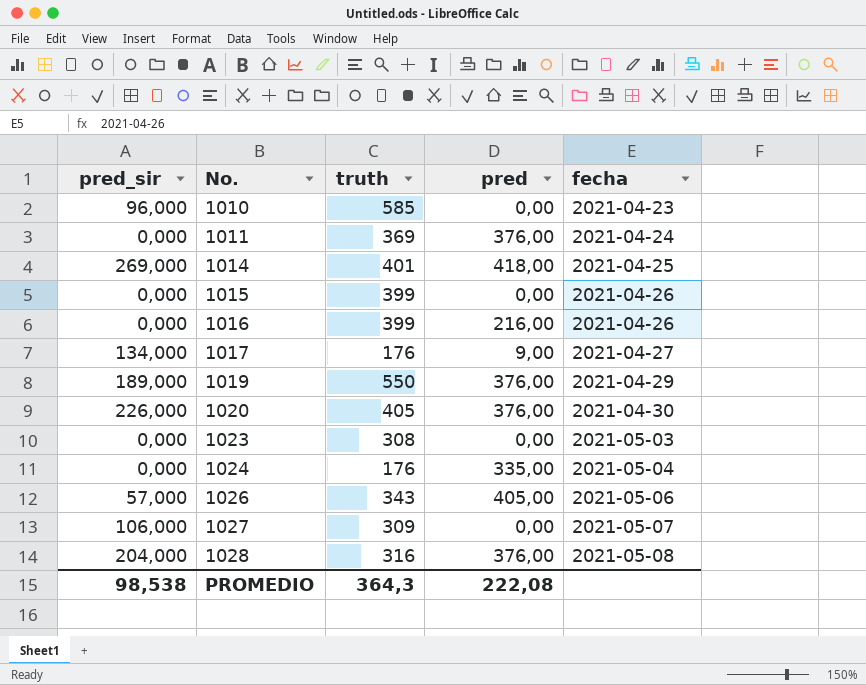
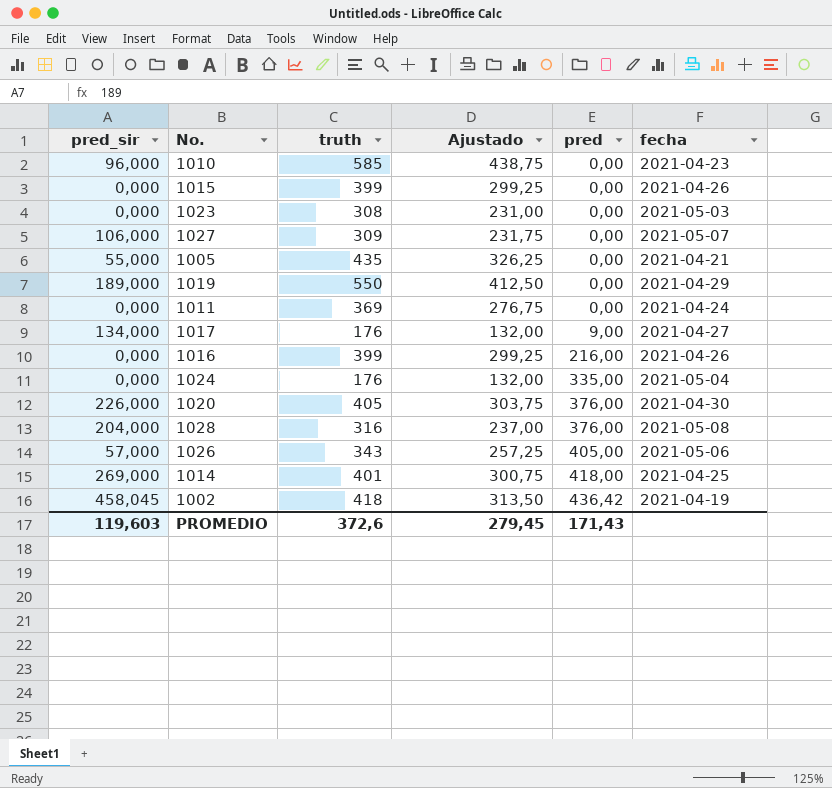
row order: No. ascending -> pred ascending
column Ajustado | formula: none -> [truth] * 0,75
row 1005: none -> 55,000 | 435 | 326,25 | 0,00 | 2021-04-21
1019 | pred: 376,00 -> 0,00
1011 | pred: 376,00 -> 0,00
row 1002: none -> 458,045 | 418 | 313,50 | 436,42 | 2021-04-19
PROMEDIO | pred_sir: 98,538 -> 119,603
PROMEDIO | truth: 364,3 -> 372,6
PROMEDIO | pred: 222,08 -> 171,43

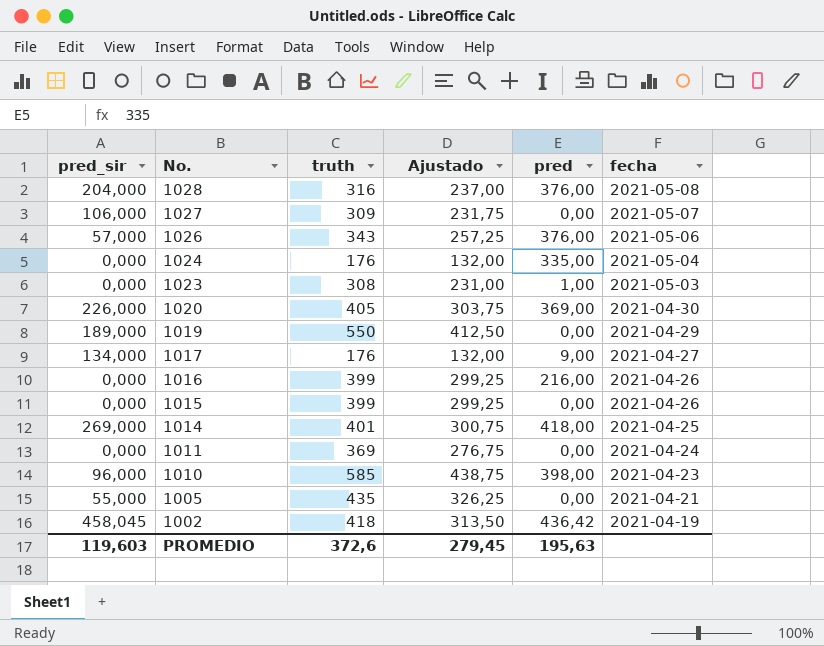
row order: pred ascending -> No. descending
1026 | pred: 405,00 -> 376,00
1023 | pred: 0,00 -> 1,00
1020 | pred: 376,00 -> 369,00
1010 | pred: 0,00 -> 398,00
PROMEDIO | pred: 171,43 -> 195,63

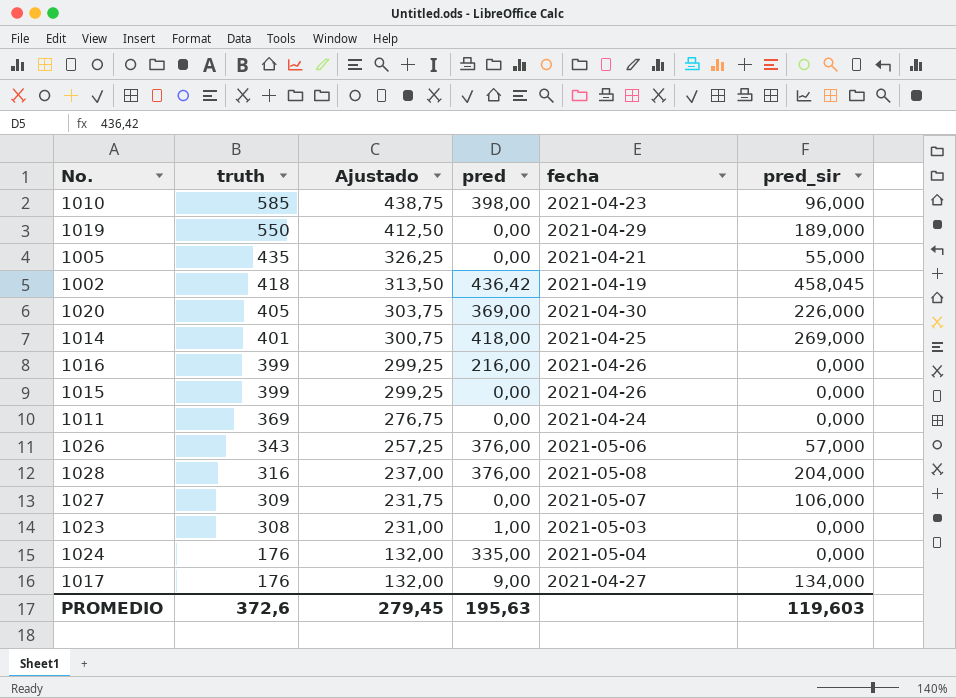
row order: No. descending -> truth descending
column pred_sir | position: 1 -> 6

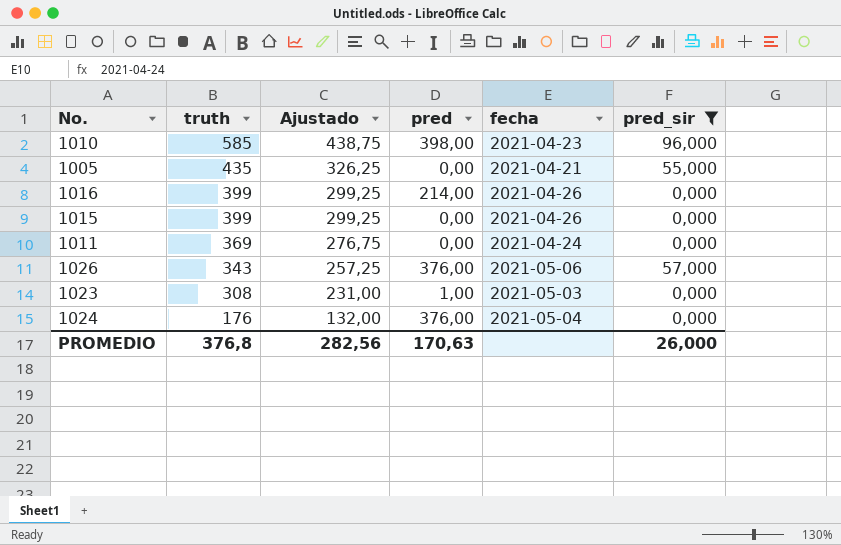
filter: none -> pred_sir <= 96,000
1016 | pred: 216,00 -> 214,00
1024 | pred: 335,00 -> 376,00
PROMEDIO | truth: 372,6 -> 376,8
PROMEDIO | Ajustado: 279,45 -> 282,56
PROMEDIO | pred: 195,63 -> 170,63
PROMEDIO | pred_sir: 119,603 -> 26,000

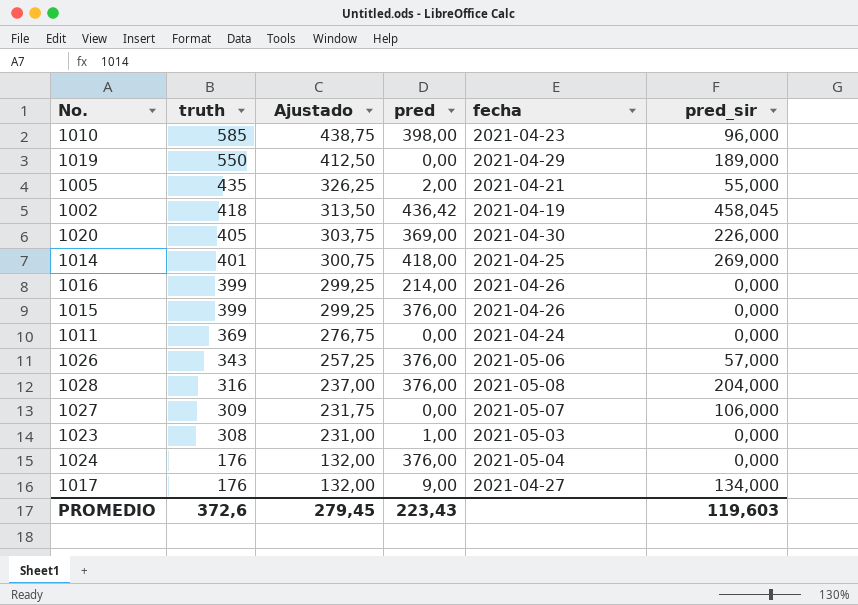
filter: pred_sir <= 96,000 -> none
1005 | pred: 0,00 -> 2,00
1015 | pred: 0,00 -> 376,00
PROMEDIO | truth: 376,8 -> 372,6
PROMEDIO | Ajustado: 282,56 -> 279,45
PROMEDIO | pred: 170,63 -> 223,43
PROMEDIO | pred_sir: 26,000 -> 119,603

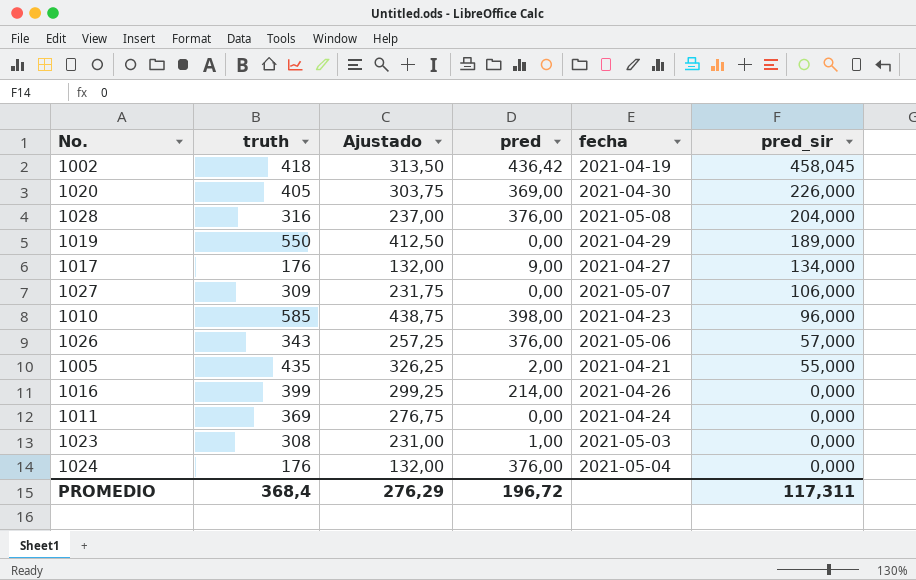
row order: truth descending -> pred_sir descending
row 1014: 401 | 300,75 | 418,00 | 2021-04-25 | 269,000 -> none
row 1015: 399 | 299,25 | 376,00 | 2021-04-26 | 0,000 -> none
PROMEDIO | truth: 372,6 -> 368,4
PROMEDIO | Ajustado: 279,45 -> 276,29
PROMEDIO | pred: 223,43 -> 196,72
PROMEDIO | pred_sir: 119,603 -> 117,311

